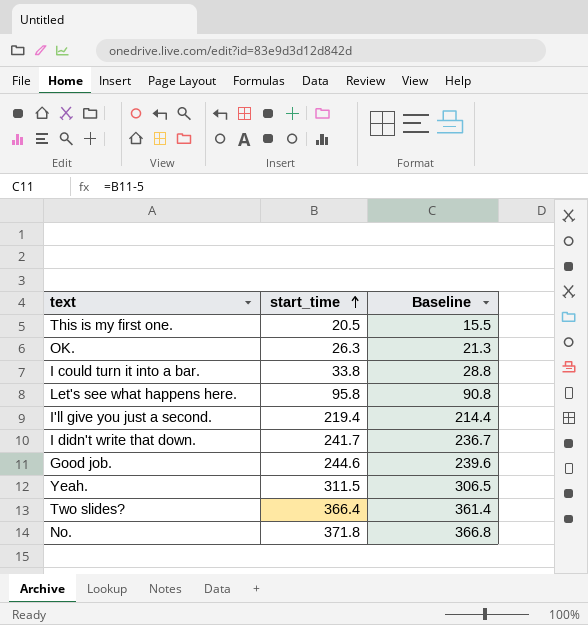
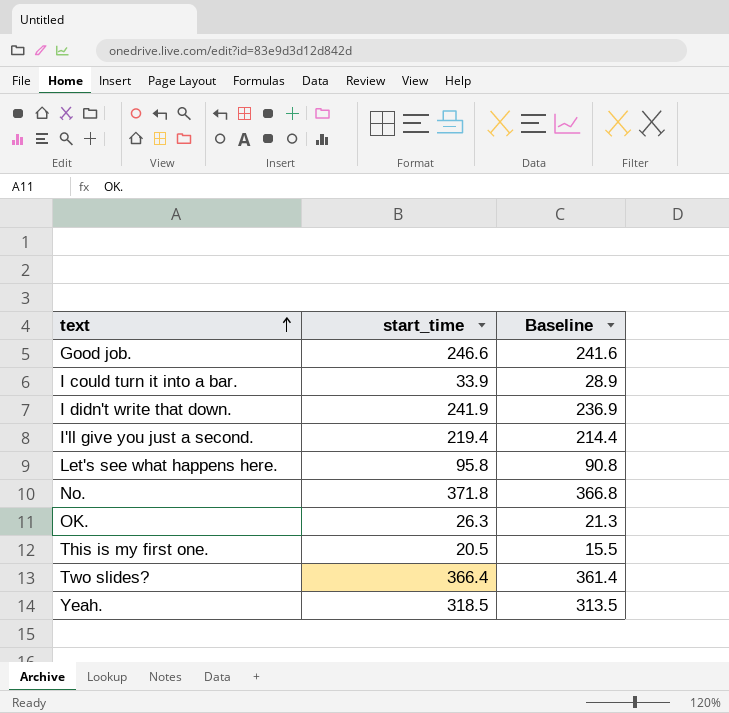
row order: start_time ascending -> text ascending
Good job. | start_time: 244.6 -> 246.6
Good job. | Baseline: 239.6 -> 241.6
I could turn it into a bar. | start_time: 33.8 -> 33.9
I could turn it into a bar. | Baseline: 28.8 -> 28.9
I didn't write that down. | start_time: 241.7 -> 241.9
I didn't write that down. | Baseline: 236.7 -> 236.9
Yeah. | start_time: 311.5 -> 318.5
Yeah. | Baseline: 306.5 -> 313.5

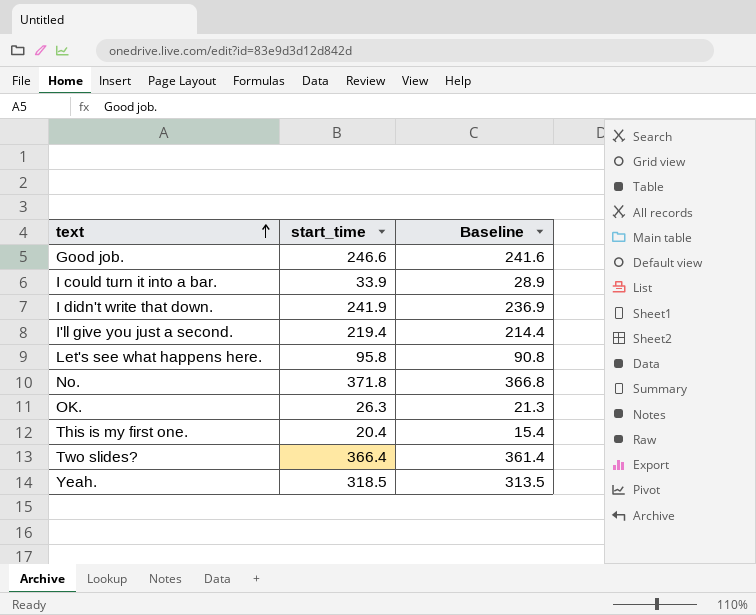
This is my first one. | start_time: 20.5 -> 20.4
This is my first one. | Baseline: 15.5 -> 15.4

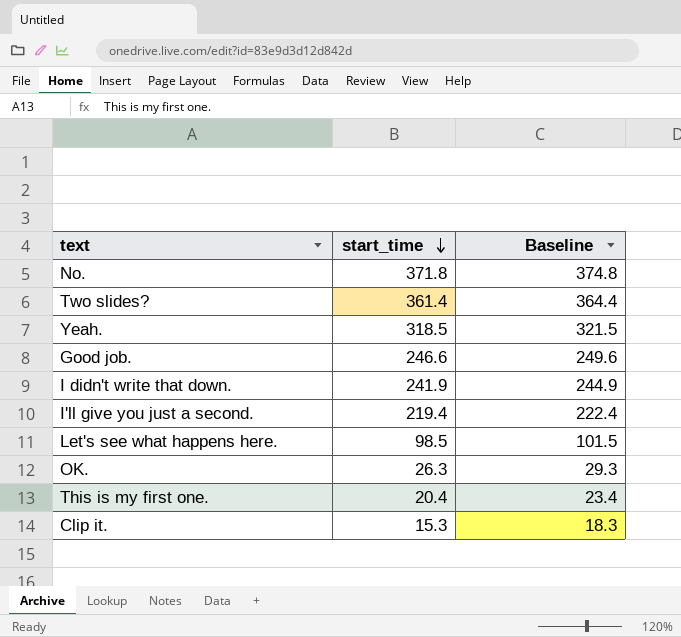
row order: text ascending -> start_time descending
column Baseline | formula: [start_time] - 5 -> [start_time] + 3
row I could turn it into a bar.: 33.9 | 28.9 -> none
Two slides? | start_time: 366.4 -> 361.4
Let's see what happens here. | start_time: 95.8 -> 98.5
row Clip it.: none -> 15.3 | 18.3

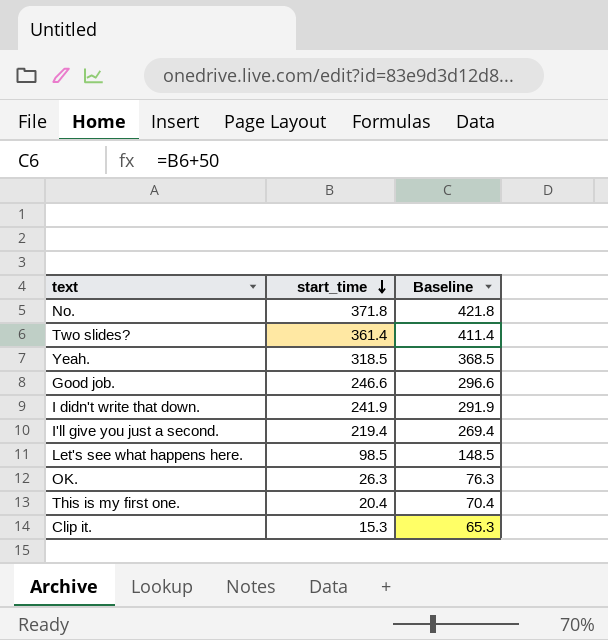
column Baseline | formula: [start_time] + 3 -> [start_time] + 50

